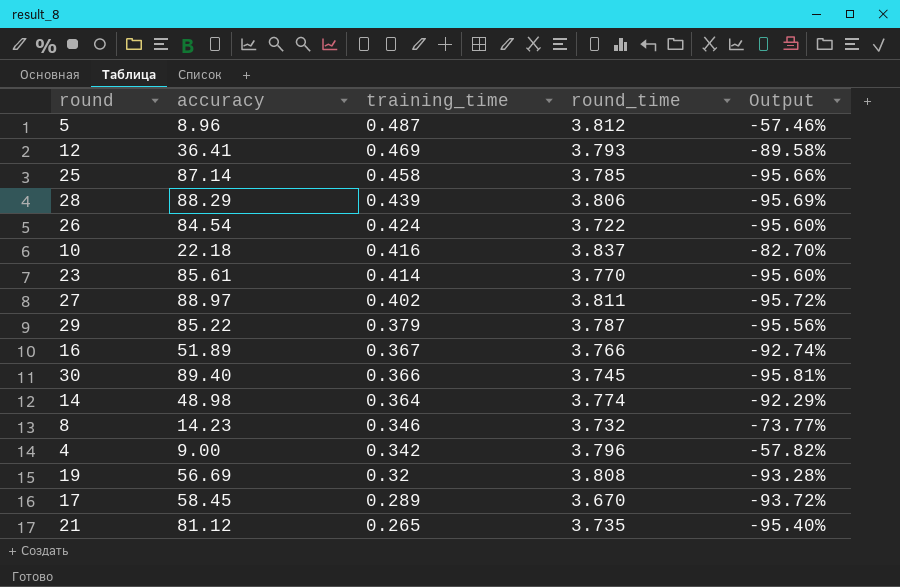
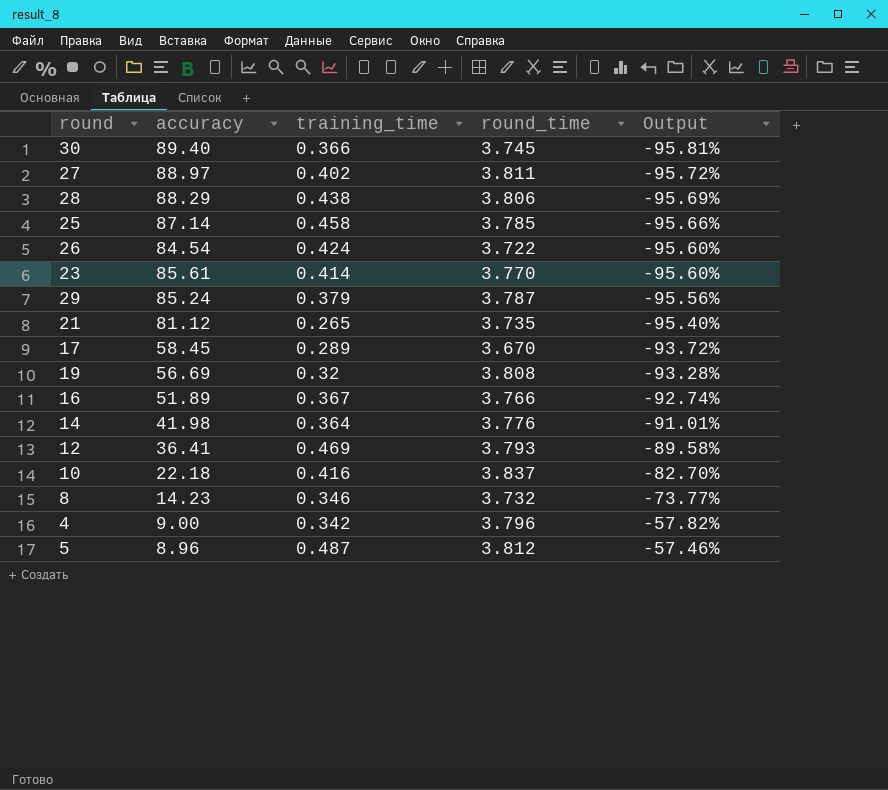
row order: training_time descending -> Output ascending
28 | training_time: 0.439 -> 0.438
29 | accuracy: 85.22 -> 85.24
14 | accuracy: 48.98 -> 41.98
14 | round_time: 3.774 -> 3.776
14 | Output: -92.29% -> -91.01%

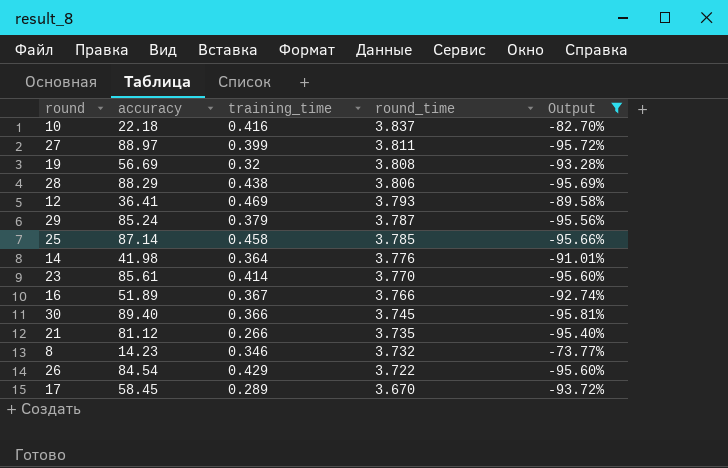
filter: none -> Output <= -73.77%
row order: Output ascending -> round_time descending
27 | training_time: 0.402 -> 0.399
21 | training_time: 0.265 -> 0.266
26 | training_time: 0.424 -> 0.429

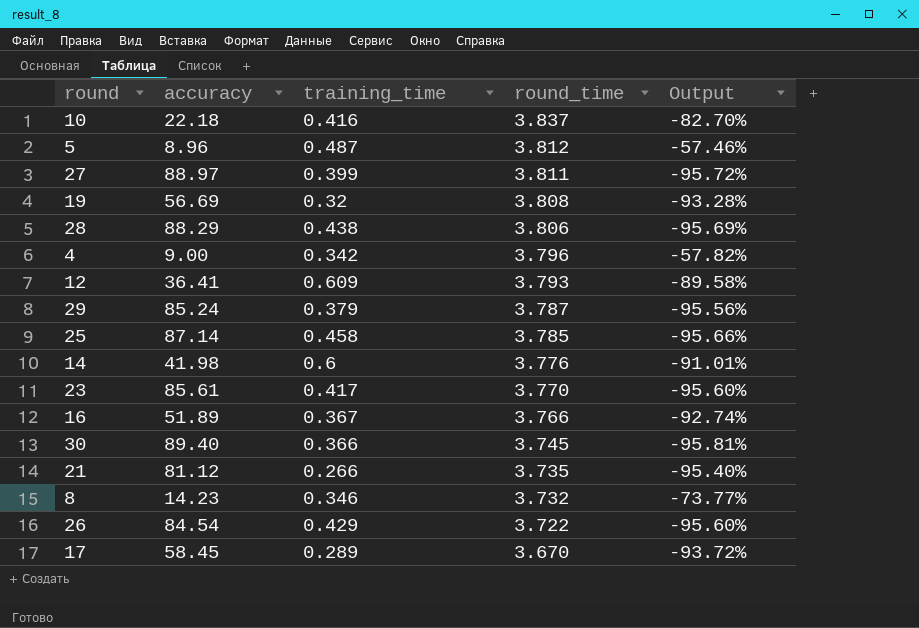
filter: Output <= -73.77% -> none
12 | training_time: 0.469 -> 0.609
14 | training_time: 0.364 -> 0.6
23 | training_time: 0.414 -> 0.417

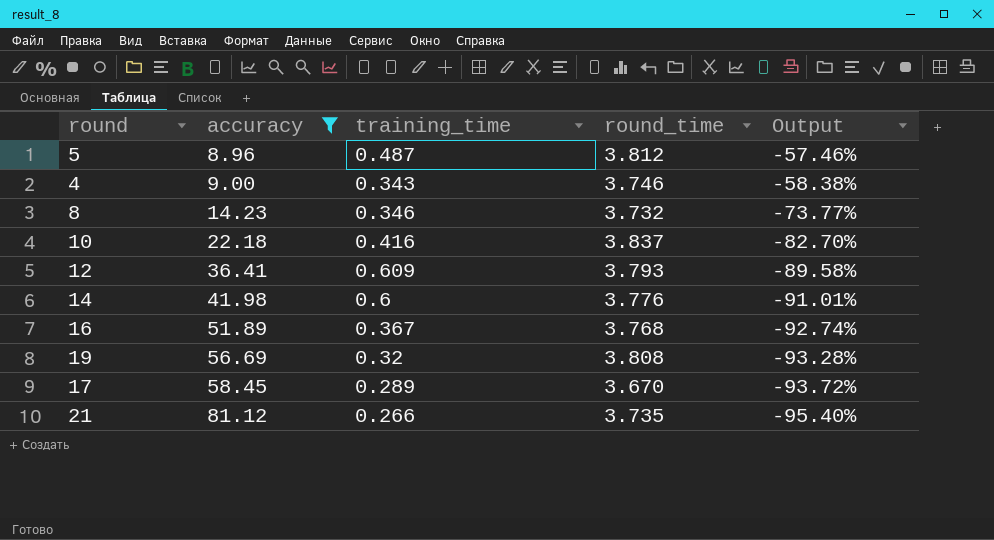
filter: none -> accuracy <= 81.12
row order: round_time descending -> accuracy ascending
4 | training_time: 0.342 -> 0.343
4 | round_time: 3.796 -> 3.746
4 | Output: -57.82% -> -58.38%
16 | round_time: 3.766 -> 3.768

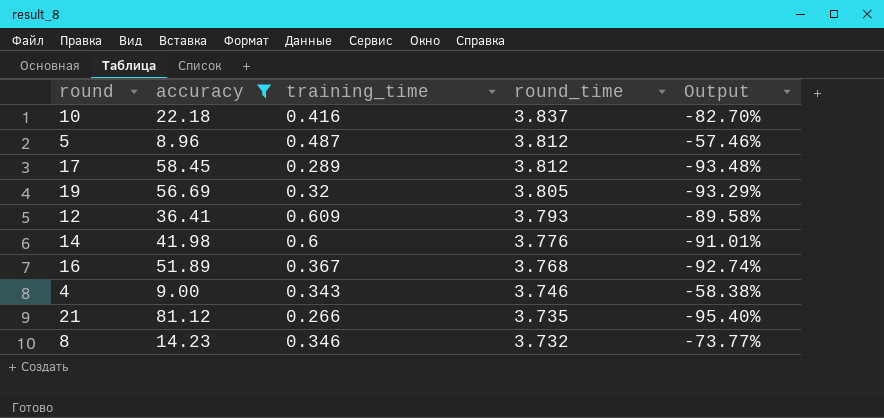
row order: accuracy ascending -> round_time descending
17 | round_time: 3.670 -> 3.812
17 | Output: -93.72% -> -93.48%
19 | round_time: 3.808 -> 3.805
19 | Output: -93.28% -> -93.29%

